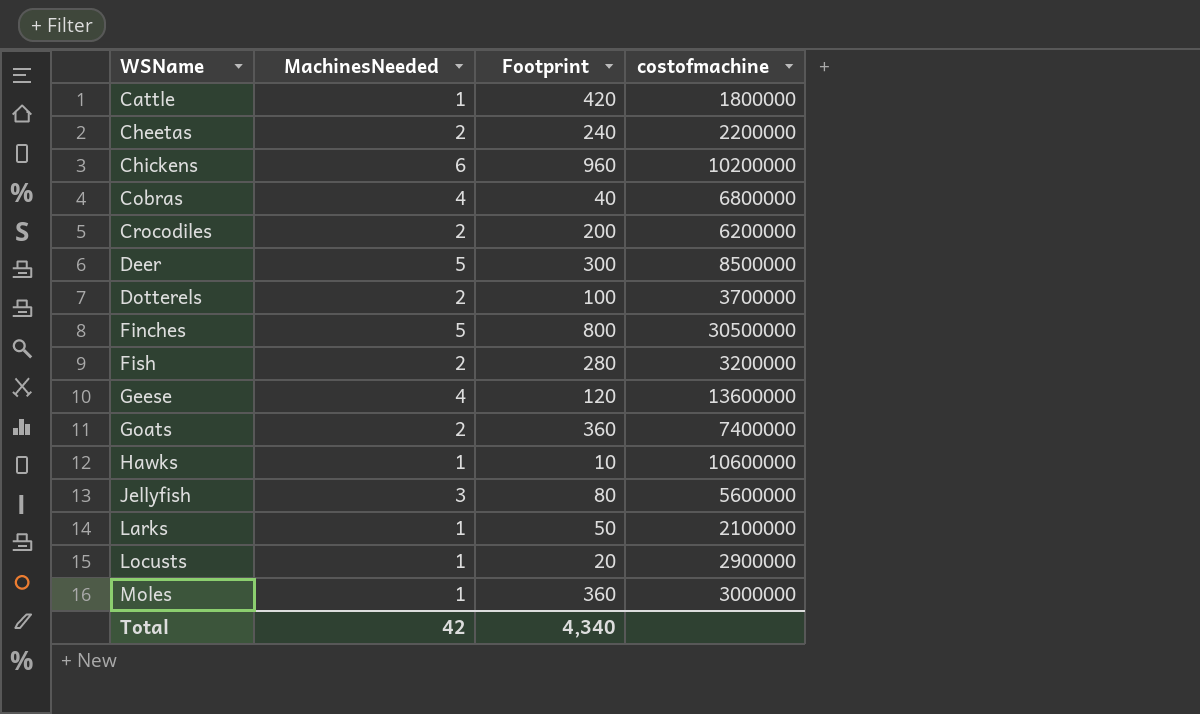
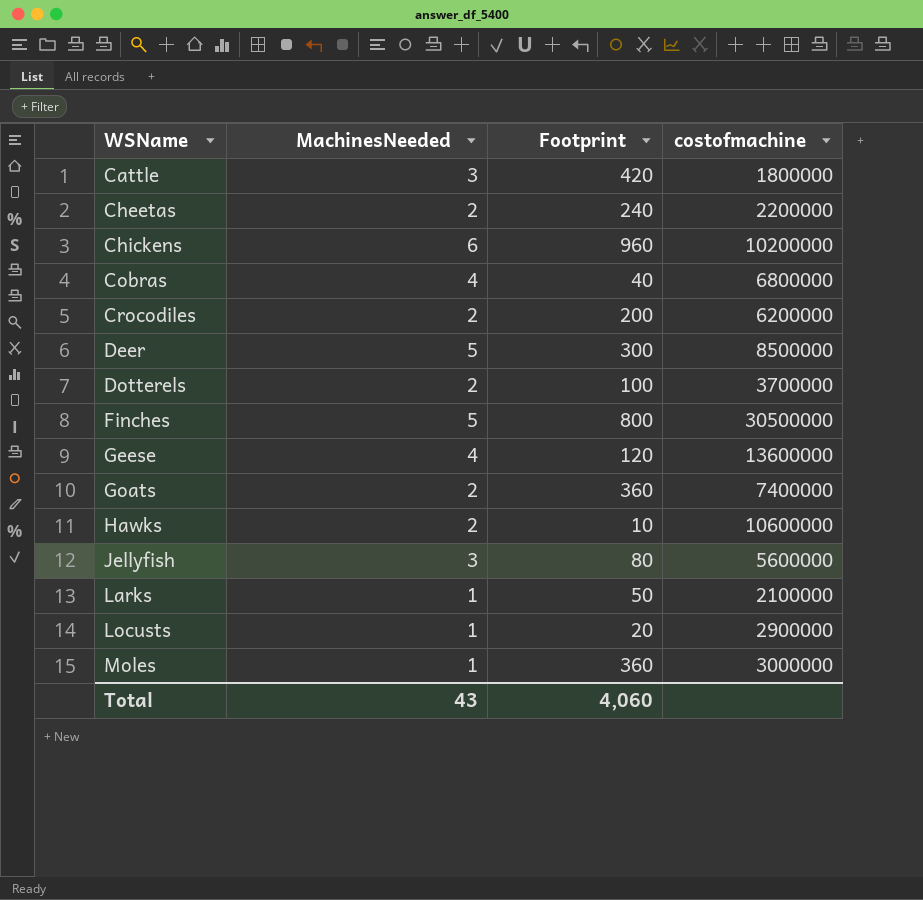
row Fish: 2 | 280 | 3200000 -> none
Cattle | MachinesNeeded: 1 -> 3
Hawks | MachinesNeeded: 1 -> 2
Total | MachinesNeeded: 42 -> 43
Total | Footprint: 4,340 -> 4,060

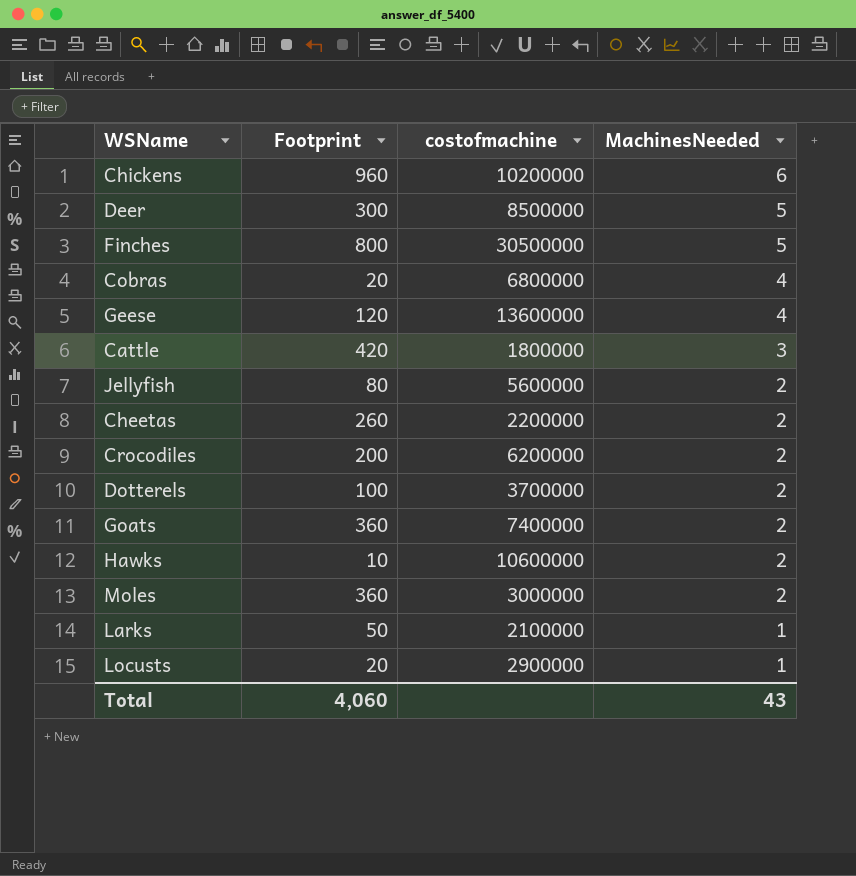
row order: WSName ascending -> MachinesNeeded descending
column MachinesNeeded | position: 2 -> 4
Cobras | Footprint: 40 -> 20
Jellyfish | MachinesNeeded: 3 -> 2
Cheetas | Footprint: 240 -> 260
Moles | MachinesNeeded: 1 -> 2

